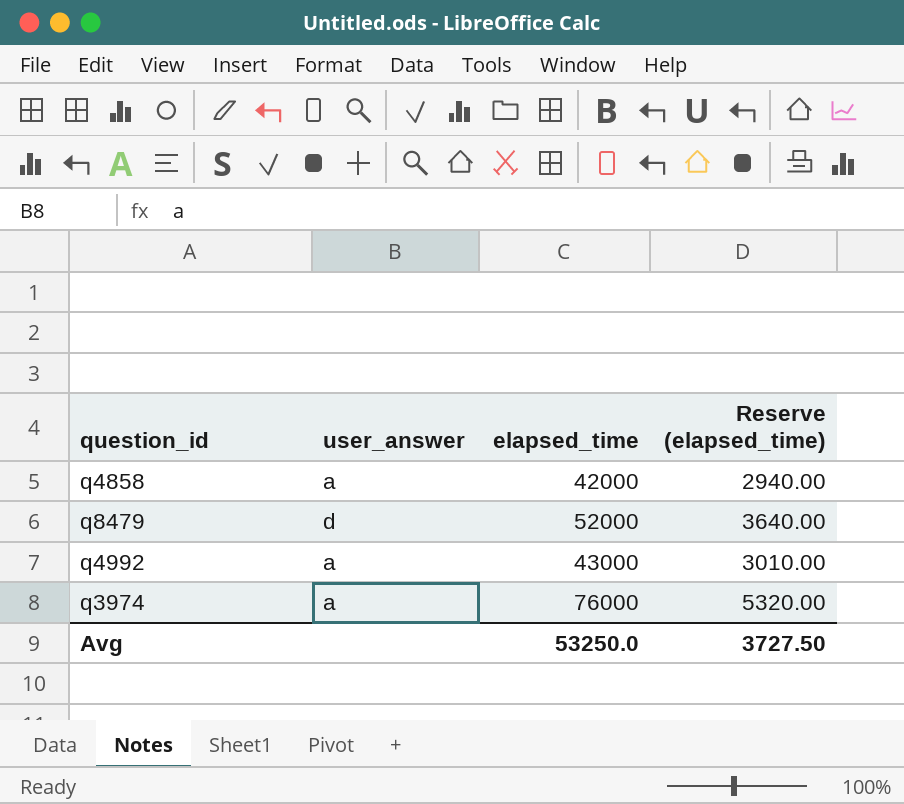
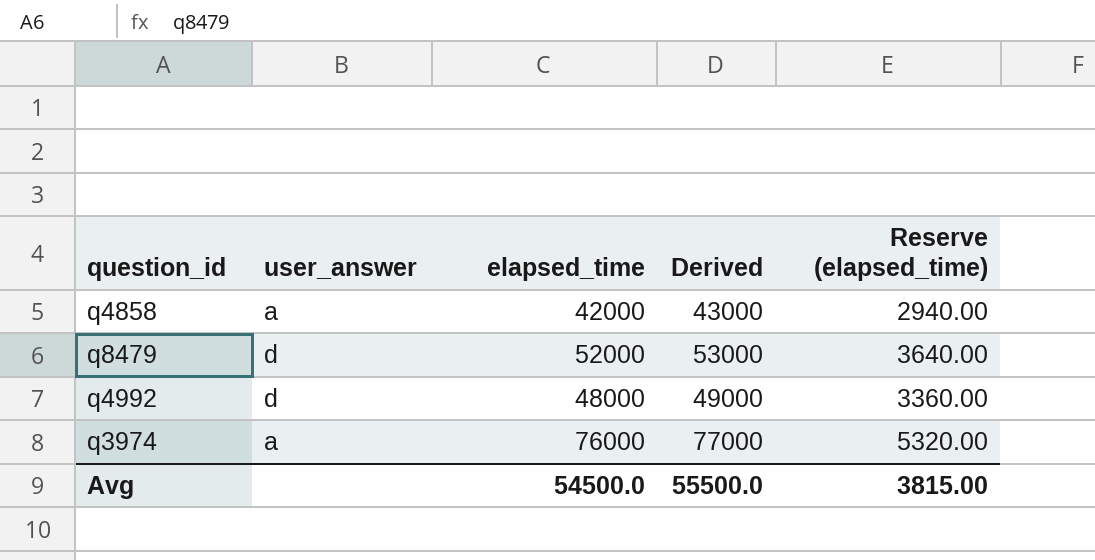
column Derived | formula: none -> [elapsed_time] + 1000
q4992 | user_answer: a -> d
q4992 | elapsed_time: 43000 -> 48000
q4992 | Reserve (elapsed_time): 3010.00 -> 3360.00
Avg | elapsed_time: 53250.0 -> 54500.0
Avg | Reserve (elapsed_time): 3727.50 -> 3815.00

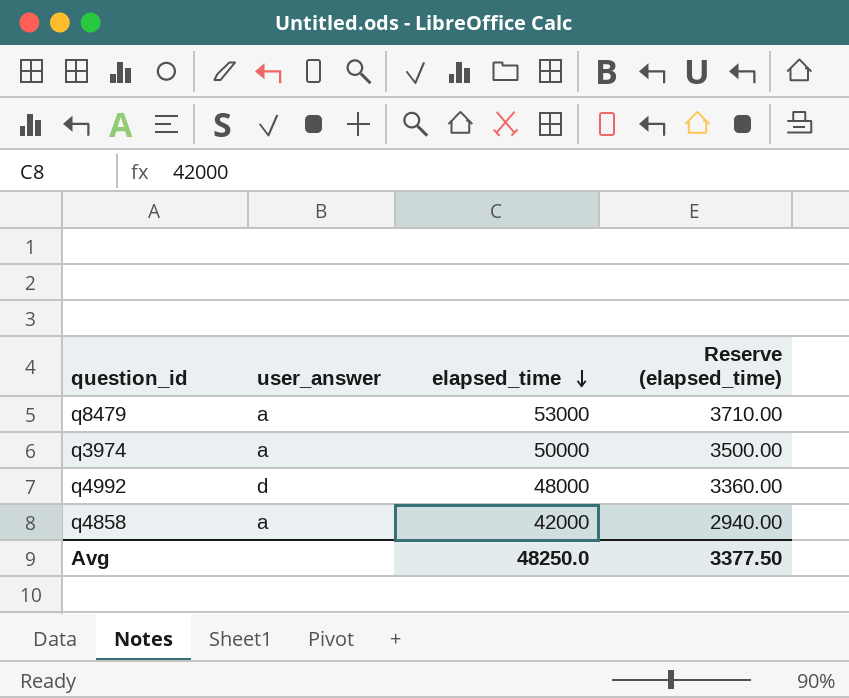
row order: none -> elapsed_time descending
column Derived | formula: [elapsed_time] + 1000 -> none
q8479 | user_answer: d -> a
q8479 | elapsed_time: 52000 -> 53000
q8479 | Reserve (elapsed_time): 3640.00 -> 3710.00
q3974 | elapsed_time: 76000 -> 50000
q3974 | Reserve (elapsed_time): 5320.00 -> 3500.00
Avg | elapsed_time: 54500.0 -> 48250.0
Avg | Reserve (elapsed_time): 3815.00 -> 3377.50

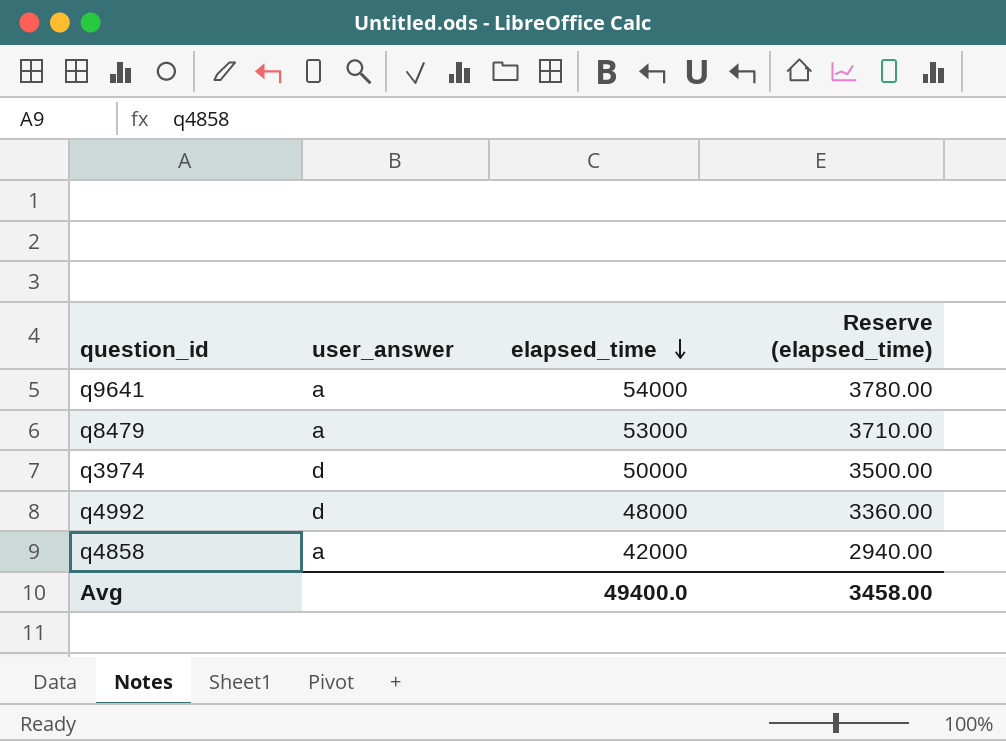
row q9641: none -> a | 54000 | 3780.00
q3974 | user_answer: a -> d
Avg | elapsed_time: 48250.0 -> 49400.0
Avg | Reserve (elapsed_time): 3377.50 -> 3458.00

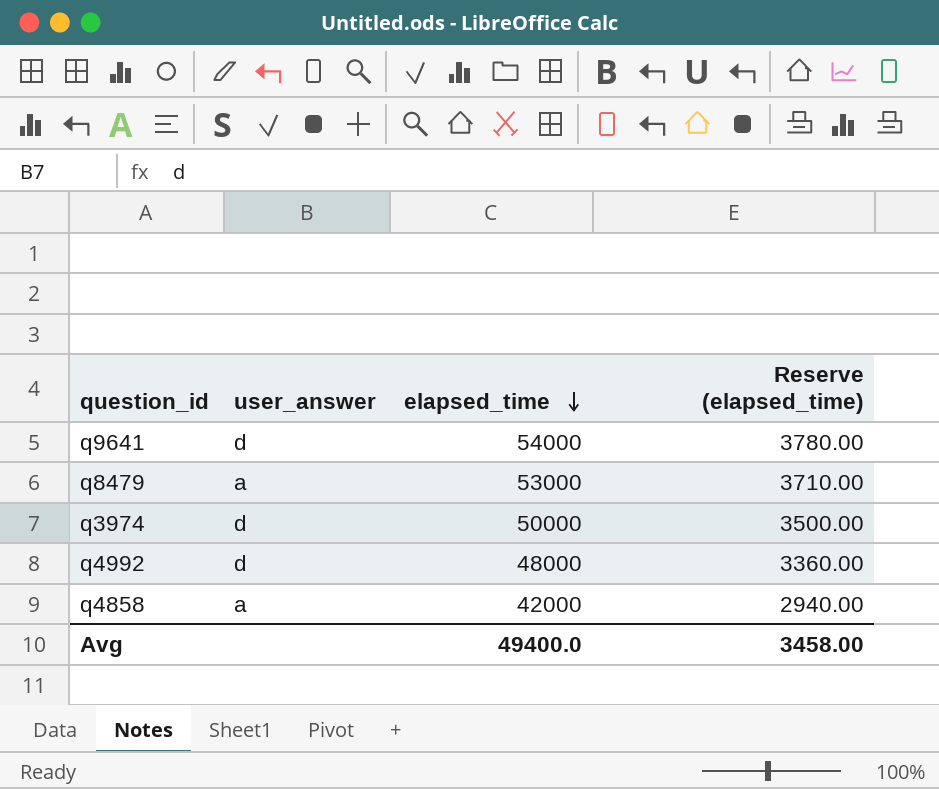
q9641 | user_answer: a -> d

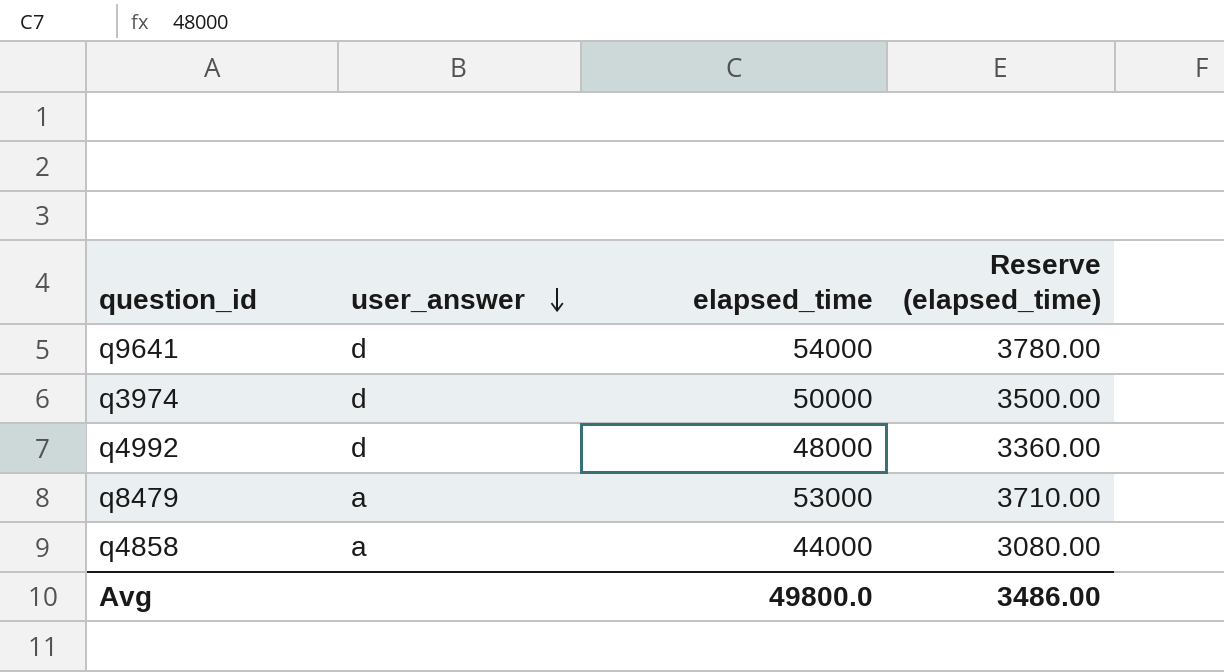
row order: elapsed_time descending -> user_answer descending
q4858 | elapsed_time: 42000 -> 44000
q4858 | Reserve (elapsed_time): 2940.00 -> 3080.00
Avg | elapsed_time: 49400.0 -> 49800.0
Avg | Reserve (elapsed_time): 3458.00 -> 3486.00

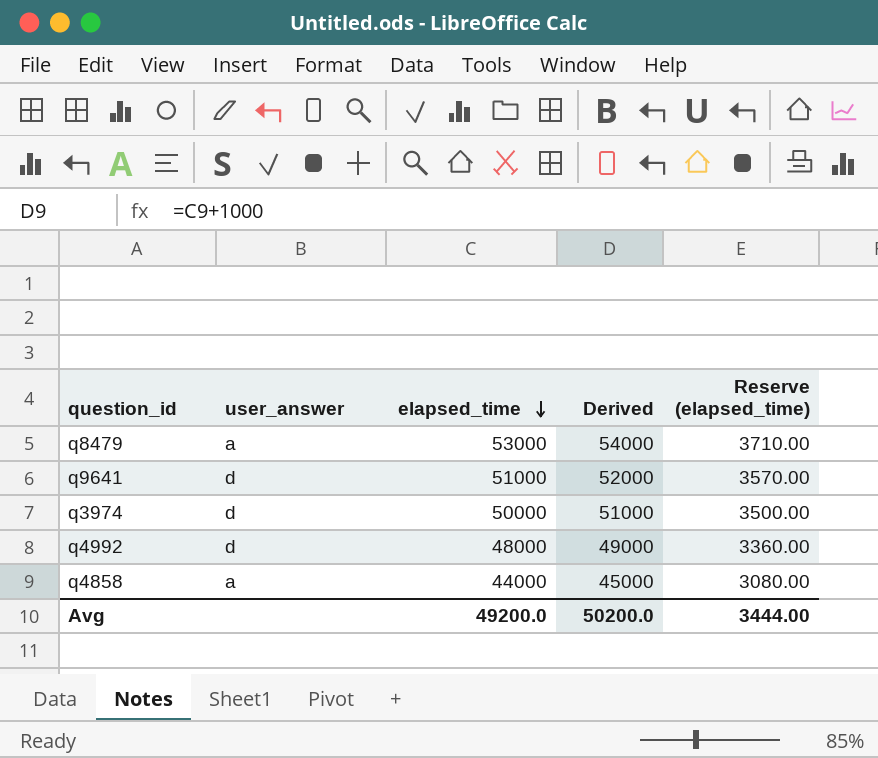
row order: user_answer descending -> elapsed_time descending
column Derived | formula: none -> [elapsed_time] + 1000
q9641 | elapsed_time: 54000 -> 51000
q9641 | Reserve (elapsed_time): 3780.00 -> 3570.00
Avg | elapsed_time: 49800.0 -> 49200.0
Avg | Reserve (elapsed_time): 3486.00 -> 3444.00

